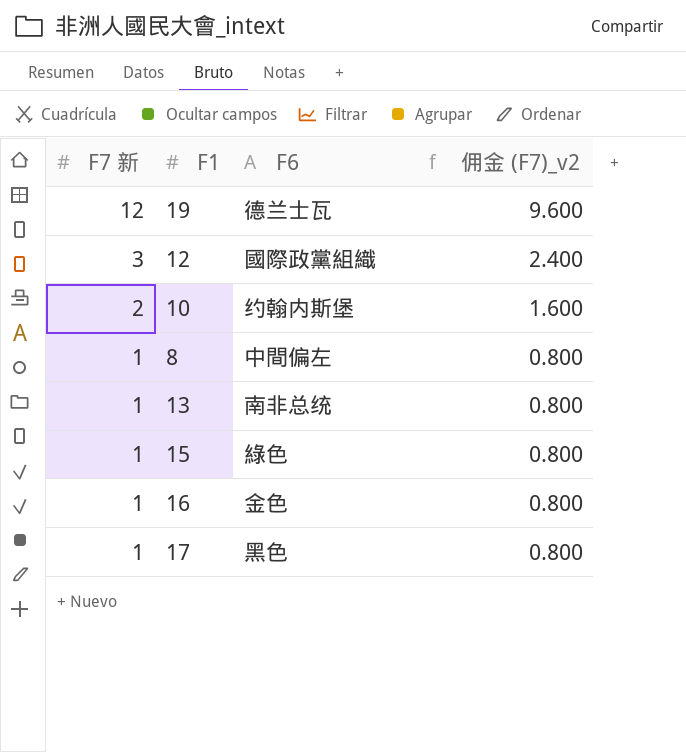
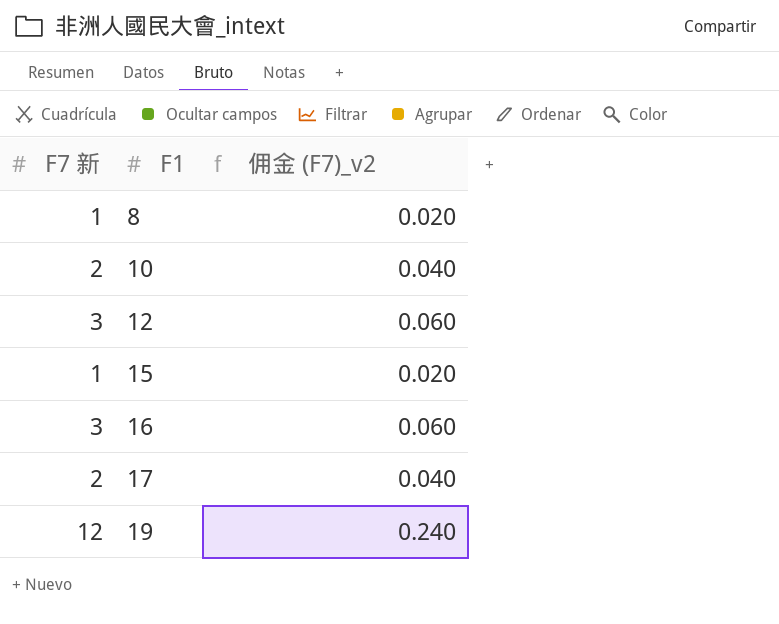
row order: F7 新 descending -> F1 ascending
column F6 | position: 3 -> none
column 佣金 (F7)_v2 | formula: [F7 新] * 0.8 -> [F7 新] * 0.02
row 13: 1 | 南非总统 | 0.800 -> none
16 | F7 新: 1 -> 3
17 | F7 新: 1 -> 2

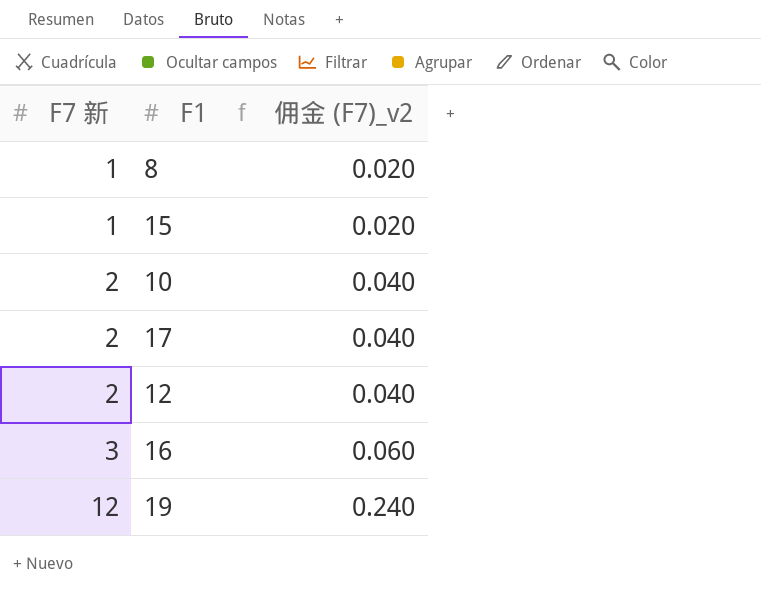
row order: F1 ascending -> F7 新 ascending
12 | F7 新: 3 -> 2
12 | 佣金 (F7)_v2: 0.060 -> 0.040

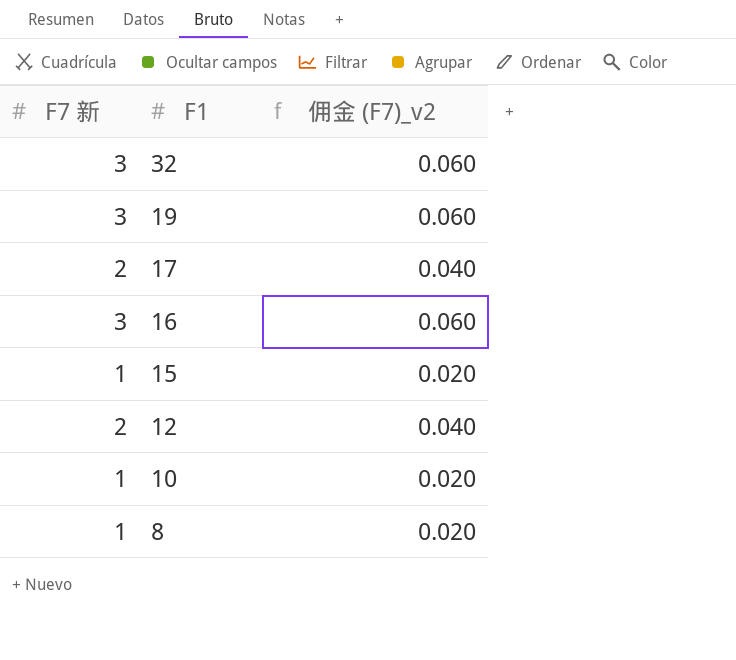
row order: F7 新 ascending -> F1 descending
row 32: none -> 3 | 0.060
19 | F7 新: 12 -> 3
19 | 佣金 (F7)_v2: 0.240 -> 0.060
10 | F7 新: 2 -> 1
10 | 佣金 (F7)_v2: 0.040 -> 0.020

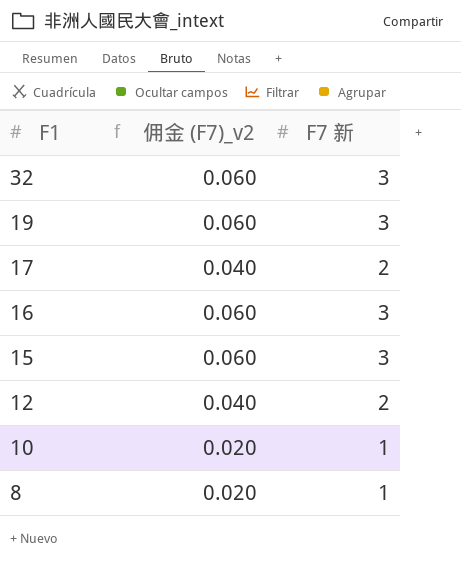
column F7 新 | position: 1 -> 3
15 | 佣金 (F7)_v2: 0.020 -> 0.060
15 | F7 新: 1 -> 3

